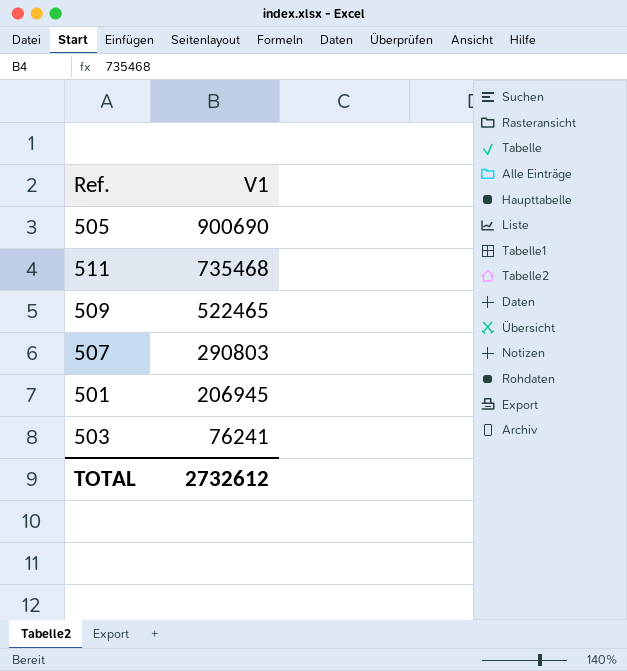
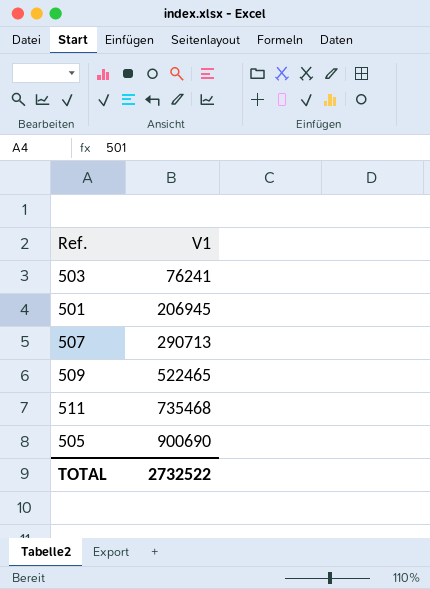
row order: V1 descending -> V1 ascending
507 | V1: 290803 -> 290713
TOTAL | V1: 2732612 -> 2732522

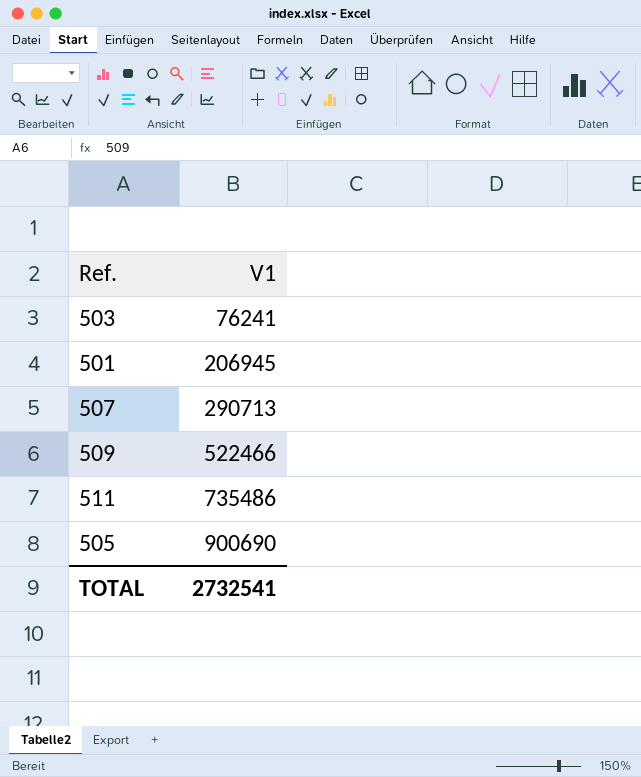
509 | V1: 522465 -> 522466
511 | V1: 735468 -> 735486
TOTAL | V1: 2732522 -> 2732541

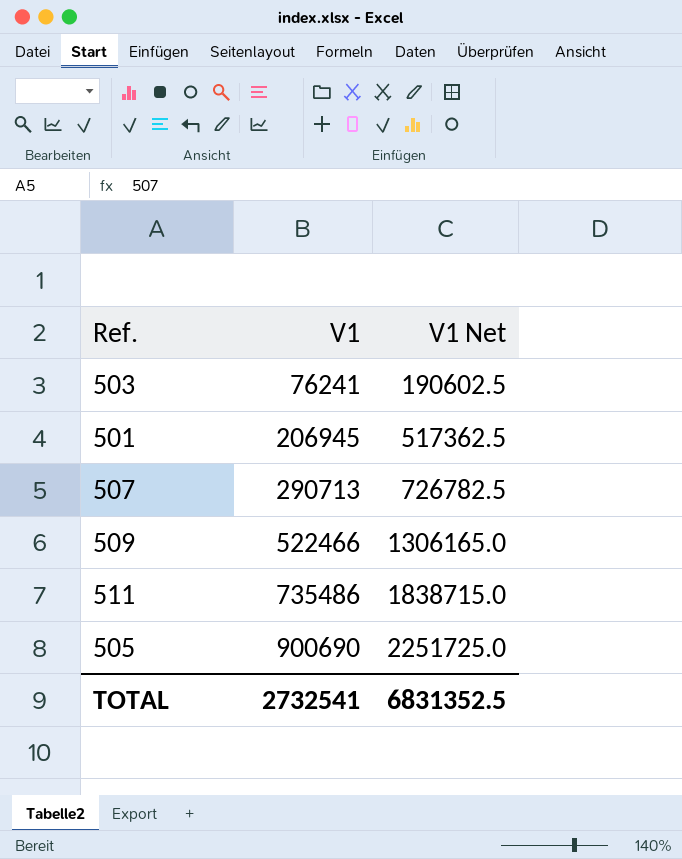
column V1 Net | formula: none -> [V1] * 2.5

